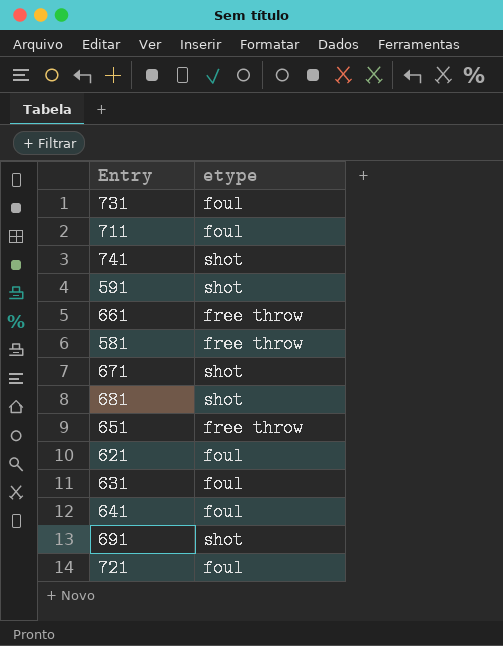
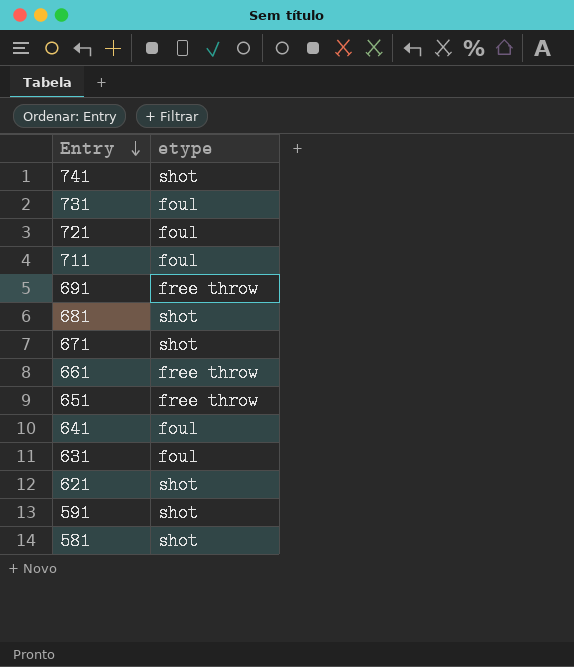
row order: none -> Entry descending
691 | etype: shot -> free throw
621 | etype: foul -> shot
581 | etype: free throw -> shot

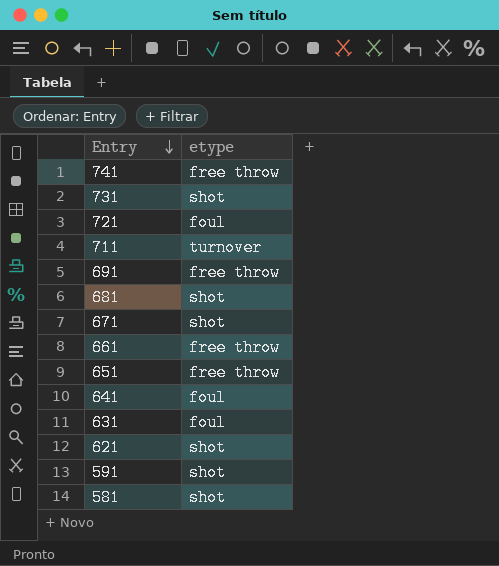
741 | etype: shot -> free throw
731 | etype: foul -> shot
711 | etype: foul -> turnover

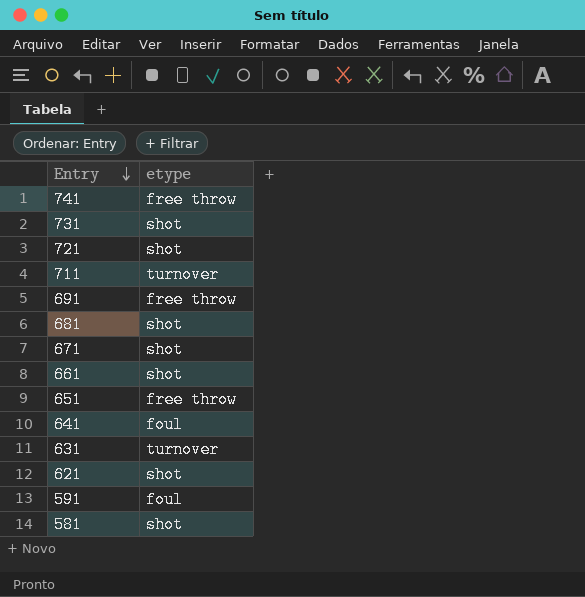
721 | etype: foul -> shot
661 | etype: free throw -> shot
631 | etype: foul -> turnover
591 | etype: shot -> foul

